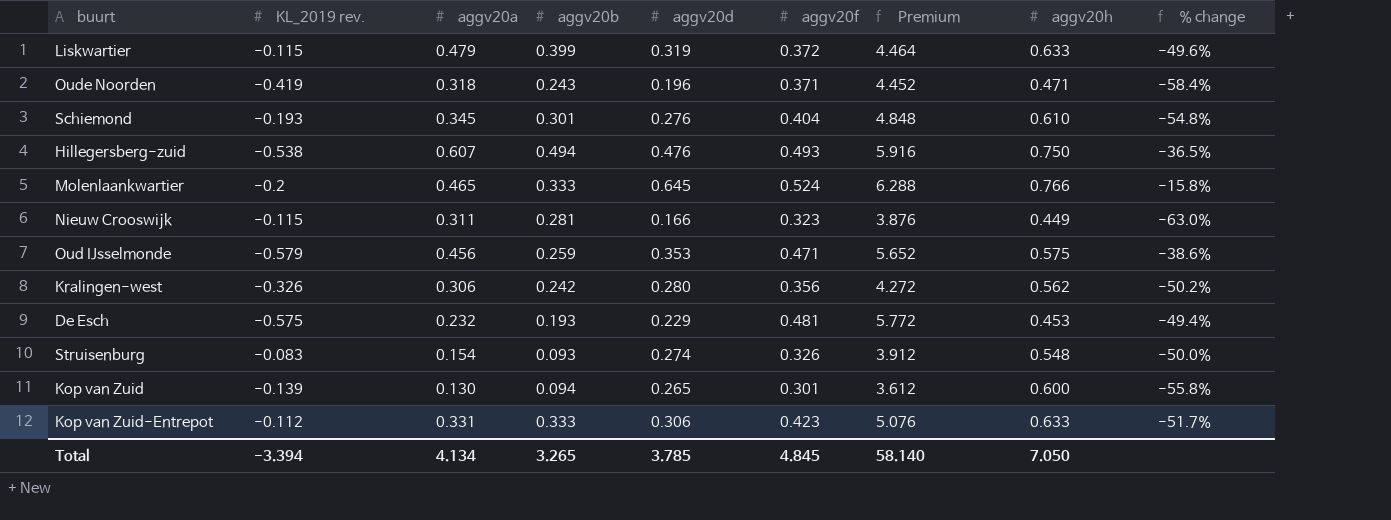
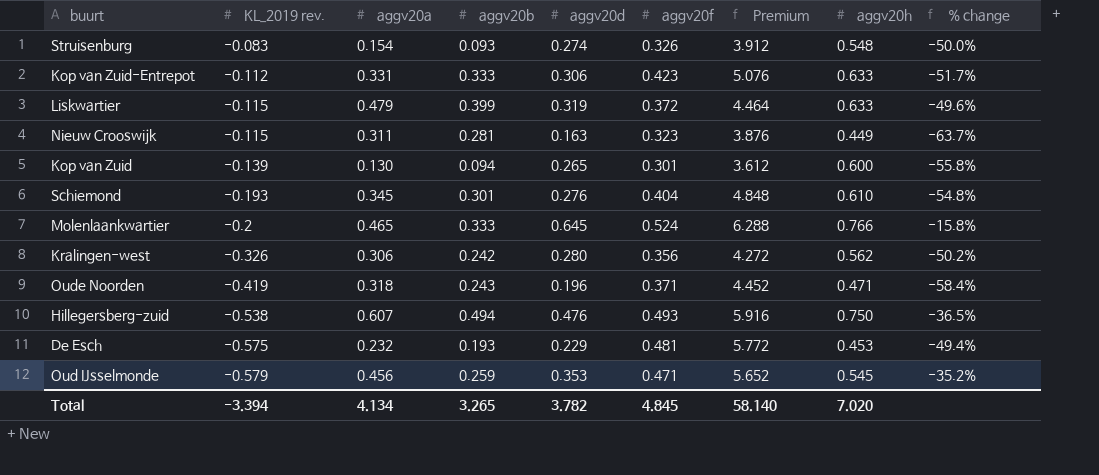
row order: none -> KL_2019 rev. descending
Nieuw Crooswijk | aggv20d: 0.166 -> 0.163
Nieuw Crooswijk | % change: -63.0% -> -63.7%
Oud IJsselmonde | aggv20h: 0.575 -> 0.545
Oud IJsselmonde | % change: -38.6% -> -35.2%
Total | aggv20d: 3.785 -> 3.782
Total | aggv20h: 7.050 -> 7.020

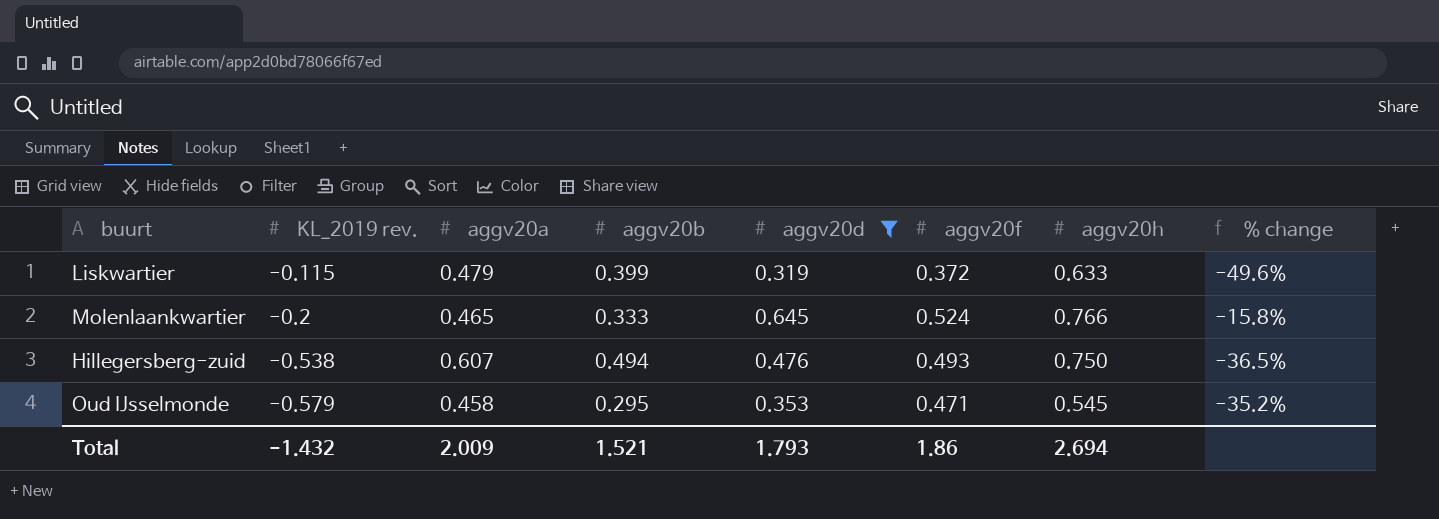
filter: none -> aggv20d >= 0.319
column Premium | formula: [aggv20f] * 12 -> none
Oud IJsselmonde | aggv20a: 0.456 -> 0.458
Oud IJsselmonde | aggv20b: 0.259 -> 0.295
Total | KL_2019 rev.: -3.394 -> -1.432
Total | aggv20a: 4.134 -> 2.009
Total | aggv20b: 3.265 -> 1.521
Total | aggv20d: 3.782 -> 1.793
Total | aggv20f: 4.845 -> 1.86
Total | aggv20h: 7.020 -> 2.694

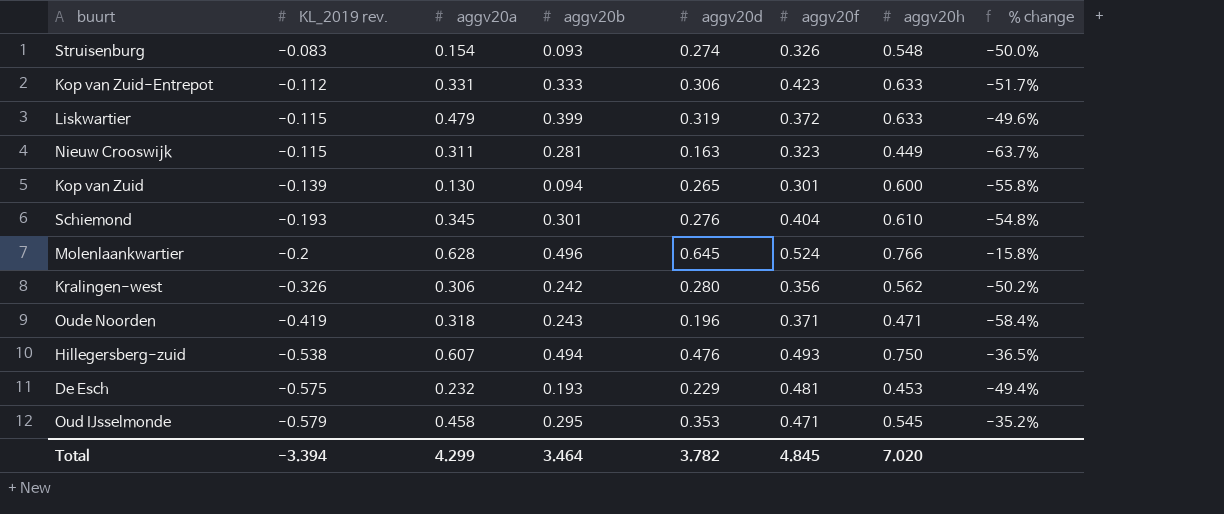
filter: aggv20d >= 0.319 -> none
Molenlaankwartier | aggv20a: 0.465 -> 0.628
Molenlaankwartier | aggv20b: 0.333 -> 0.496
Total | KL_2019 rev.: -1.432 -> -3.394
Total | aggv20a: 2.009 -> 4.299
Total | aggv20b: 1.521 -> 3.464
Total | aggv20d: 1.793 -> 3.782
Total | aggv20f: 1.86 -> 4.845
Total | aggv20h: 2.694 -> 7.020

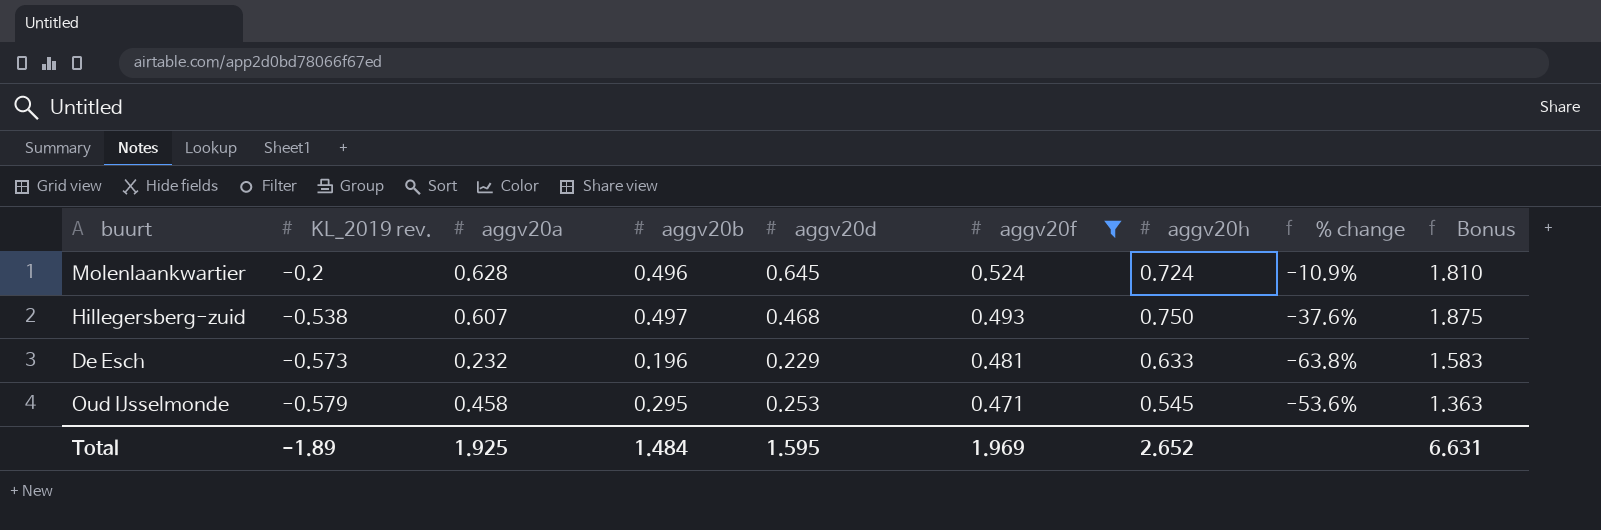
filter: none -> aggv20f >= 0.471
column Bonus | formula: none -> [aggv20h] * 2.5
Molenlaankwartier | aggv20h: 0.766 -> 0.724
Molenlaankwartier | % change: -15.8% -> -10.9%
Hillegersberg-zuid | aggv20b: 0.494 -> 0.497
Hillegersberg-zuid | aggv20d: 0.476 -> 0.468
Hillegersberg-zuid | % change: -36.5% -> -37.6%
De Esch | KL_2019 rev.: -0.575 -> -0.573
De Esch | aggv20b: 0.193 -> 0.196
De Esch | aggv20h: 0.453 -> 0.633
De Esch | % change: -49.4% -> -63.8%
Oud IJsselmonde | aggv20d: 0.353 -> 0.253
Oud IJsselmonde | % change: -35.2% -> -53.6%
Total | KL_2019 rev.: -3.394 -> -1.89
Total | aggv20a: 4.299 -> 1.925
Total | aggv20b: 3.464 -> 1.484
Total | aggv20d: 3.782 -> 1.595
Total | aggv20f: 4.845 -> 1.969
Total | aggv20h: 7.020 -> 2.652

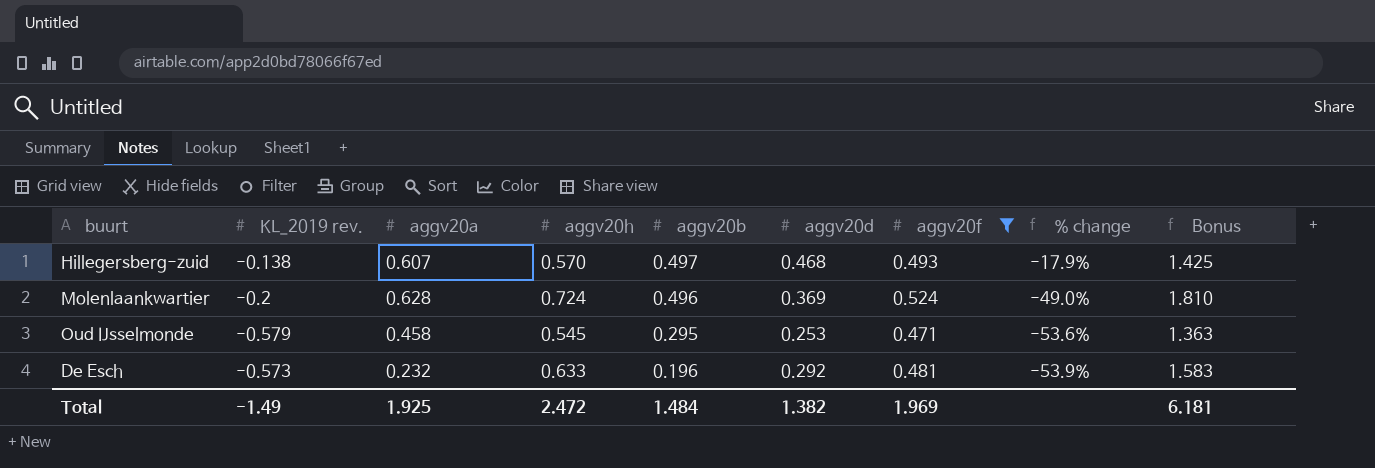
row order: KL_2019 rev. descending -> aggv20b descending
column aggv20h | position: 7 -> 4
Hillegersberg-zuid | KL_2019 rev.: -0.538 -> -0.138
Hillegersberg-zuid | aggv20h: 0.750 -> 0.570
Hillegersberg-zuid | % change: -37.6% -> -17.9%
Hillegersberg-zuid | Bonus: 1.875 -> 1.425
Molenlaankwartier | aggv20d: 0.645 -> 0.369
Molenlaankwartier | % change: -10.9% -> -49.0%
De Esch | aggv20d: 0.229 -> 0.292
De Esch | % change: -63.8% -> -53.9%
Total | KL_2019 rev.: -1.89 -> -1.49
Total | aggv20h: 2.652 -> 2.472
Total | aggv20d: 1.595 -> 1.382
Total | Bonus: 6.631 -> 6.181

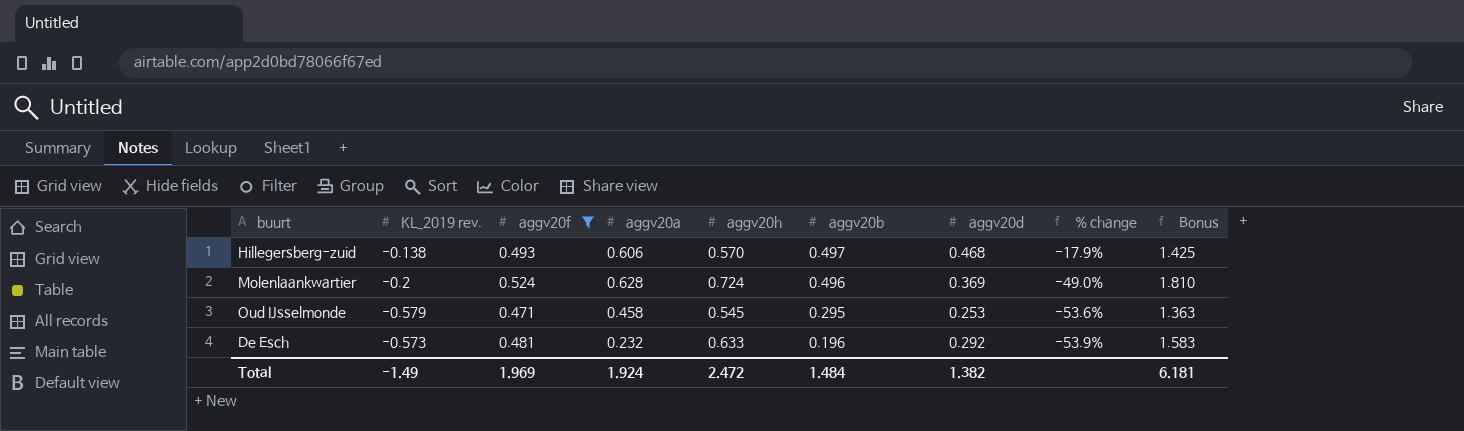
column aggv20f | position: 7 -> 3
Hillegersberg-zuid | aggv20a: 0.607 -> 0.606
Total | aggv20a: 1.925 -> 1.924

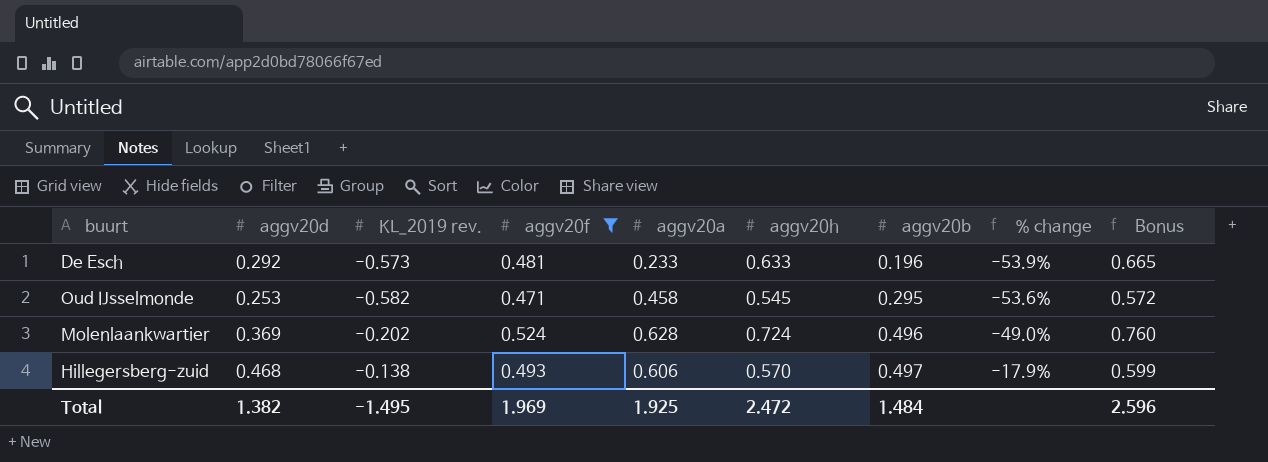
row order: aggv20b descending -> aggv20b ascending
column aggv20d | position: 7 -> 2
column Bonus | formula: [aggv20h] * 2.5 -> [aggv20h] * 1.05
De Esch | aggv20a: 0.232 -> 0.233
Oud IJsselmonde | KL_2019 rev.: -0.579 -> -0.582
Molenlaankwartier | KL_2019 rev.: -0.2 -> -0.202
Total | KL_2019 rev.: -1.49 -> -1.495
Total | aggv20a: 1.924 -> 1.925
Total | Bonus: 6.181 -> 2.596

